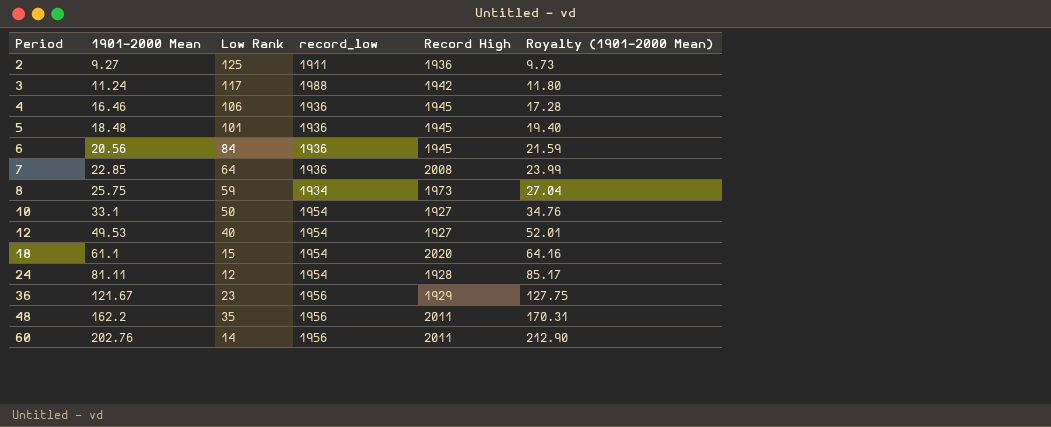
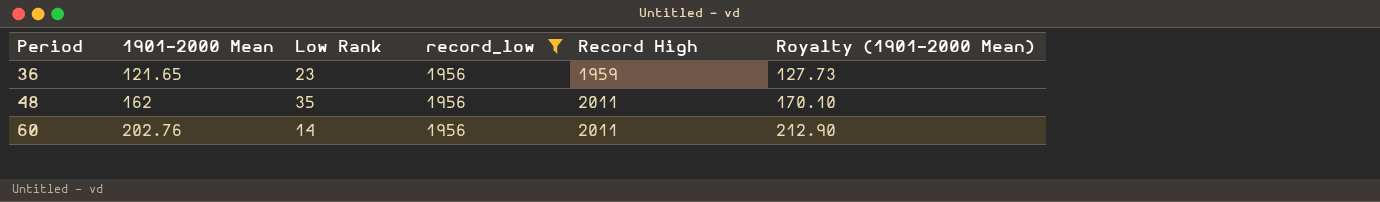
filter: none -> record_low = 1956
36 | 1901-2000 Mean: 121.67 -> 121.65
36 | Record High: 1929 -> 1959
36 | Royalty (1901-2000 Mean): 127.75 -> 127.73
48 | 1901-2000 Mean: 162.2 -> 162
48 | Royalty (1901-2000 Mean): 170.31 -> 170.10

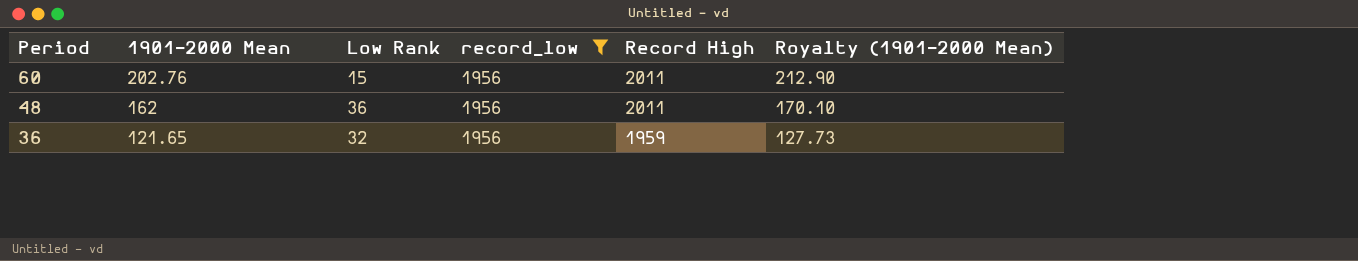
row order: Period ascending -> Period descending
60 | Low Rank: 14 -> 15
48 | Low Rank: 35 -> 36
36 | Low Rank: 23 -> 32

